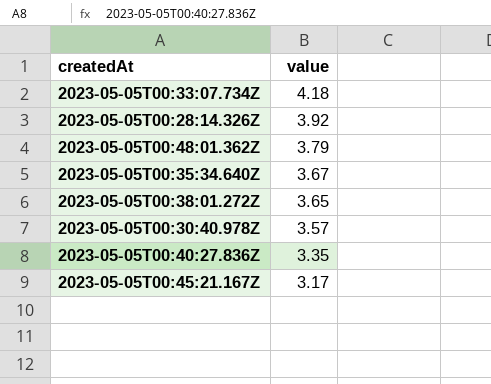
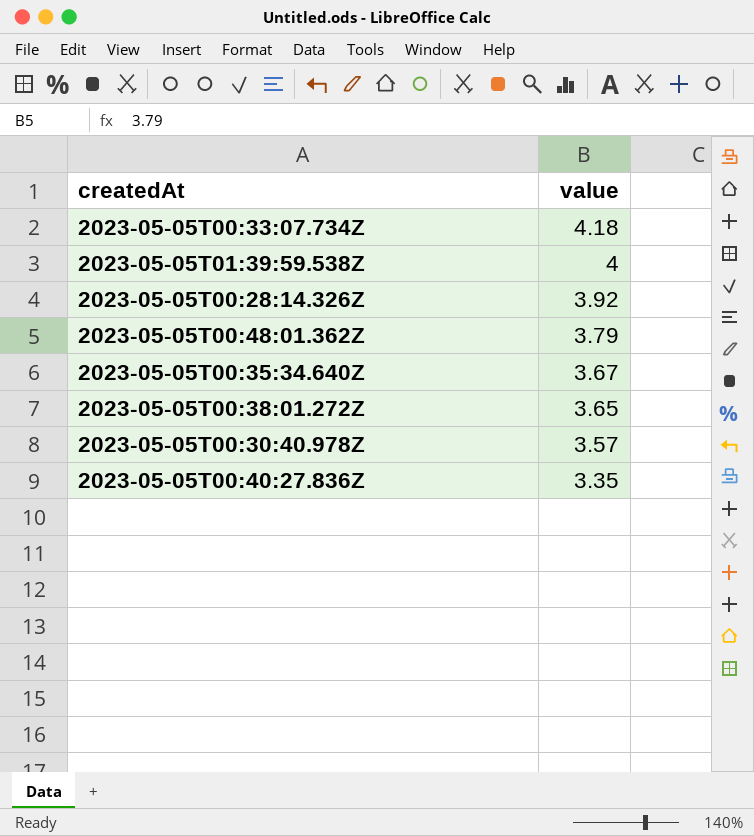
row 2023-05-05T00:45:21.167Z: 3.17 -> none
row 2023-05-05T01:39:59.538Z: none -> 4

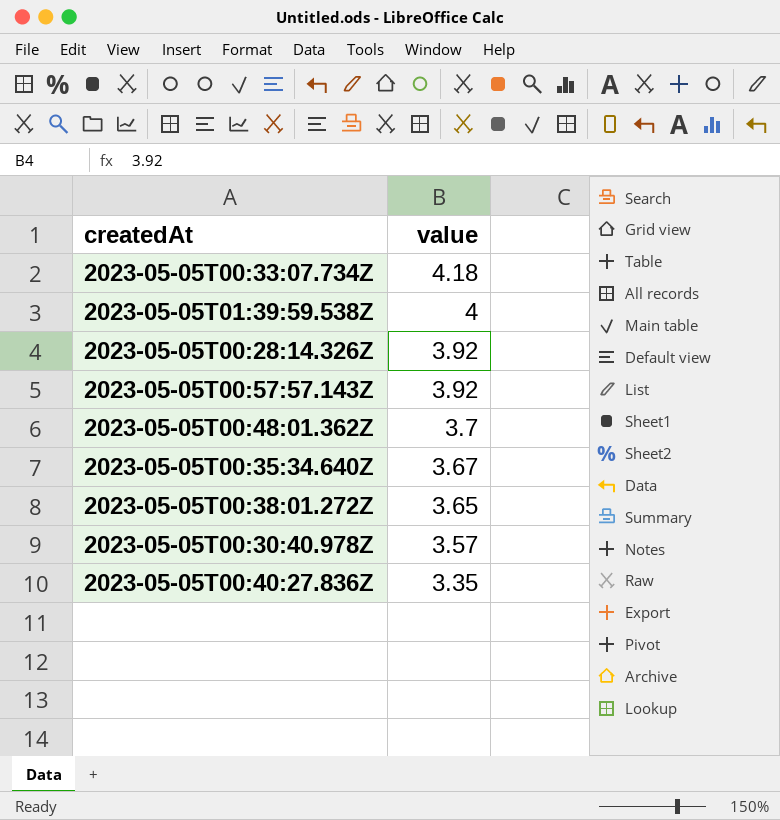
row 2023-05-05T00:57:57.143Z: none -> 3.92
2023-05-05T00:48:01.362Z | value: 3.79 -> 3.7

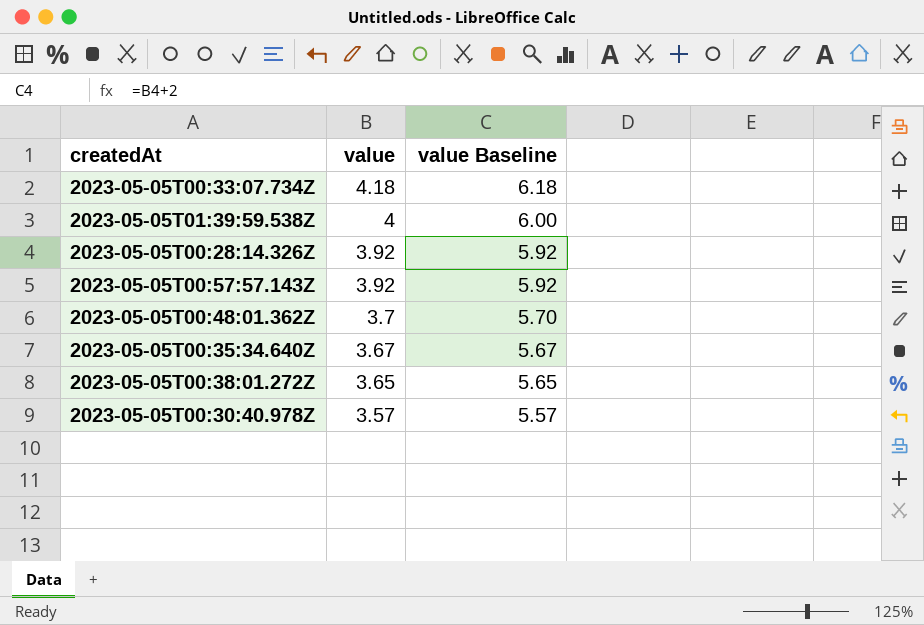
column value Baseline | formula: none -> [value] + 2
row 2023-05-05T00:40:27.836Z: 3.35 -> none

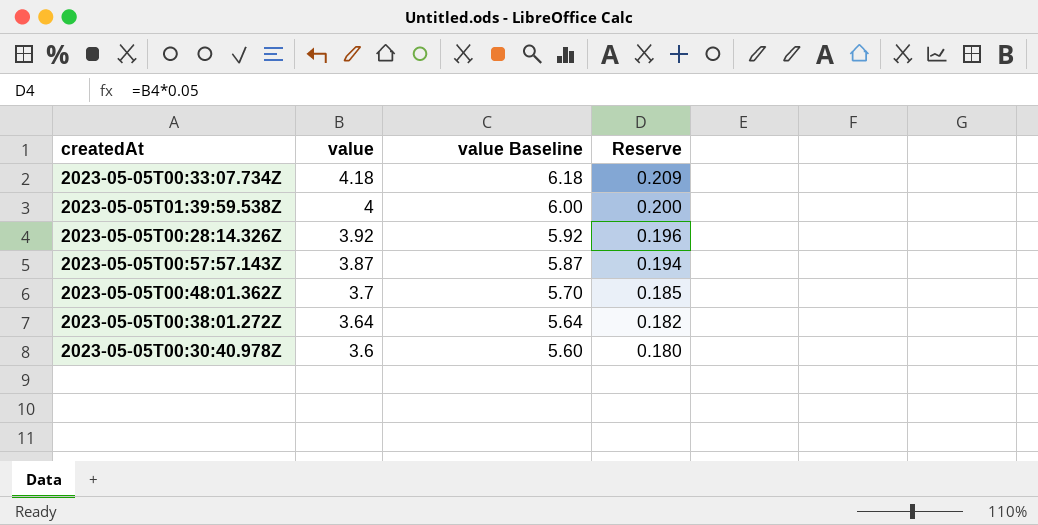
column Reserve | formula: none -> [value] * 0.05
row 2023-05-05T00:35:34.640Z: 3.67 | 5.67 -> none
2023-05-05T00:57:57.143Z | value: 3.92 -> 3.87
2023-05-05T00:57:57.143Z | value Baseline: 5.92 -> 5.87
2023-05-05T00:38:01.272Z | value: 3.65 -> 3.64
2023-05-05T00:38:01.272Z | value Baseline: 5.65 -> 5.64
2023-05-05T00:30:40.978Z | value: 3.57 -> 3.6
2023-05-05T00:30:40.978Z | value Baseline: 5.57 -> 5.60

